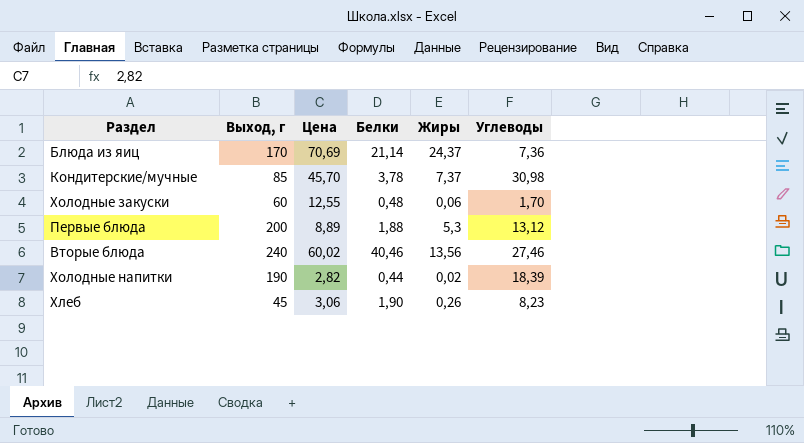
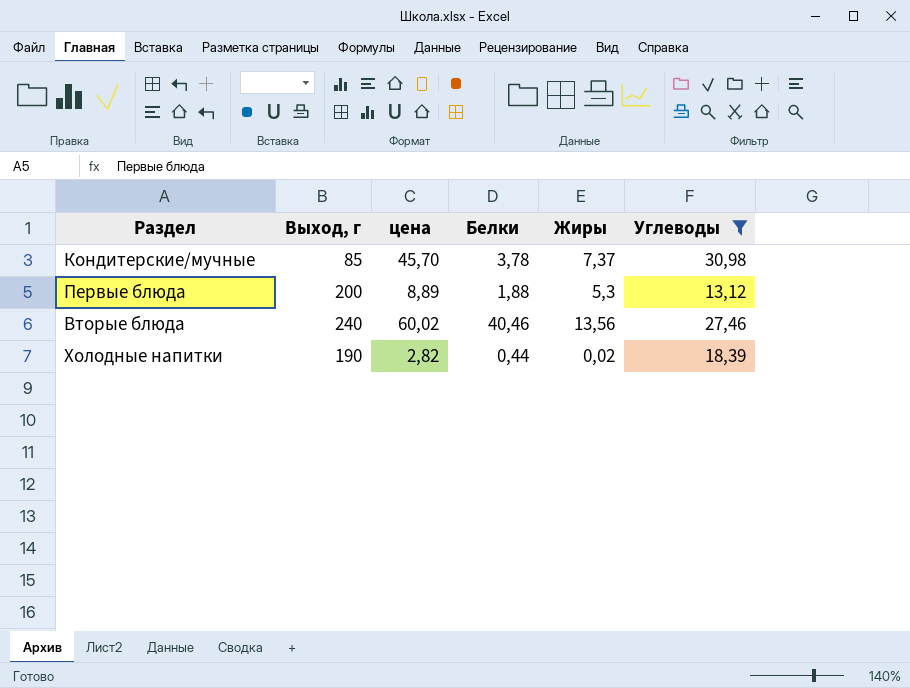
filter: none -> Углеводы >= 13,12
column name: Цена -> цена

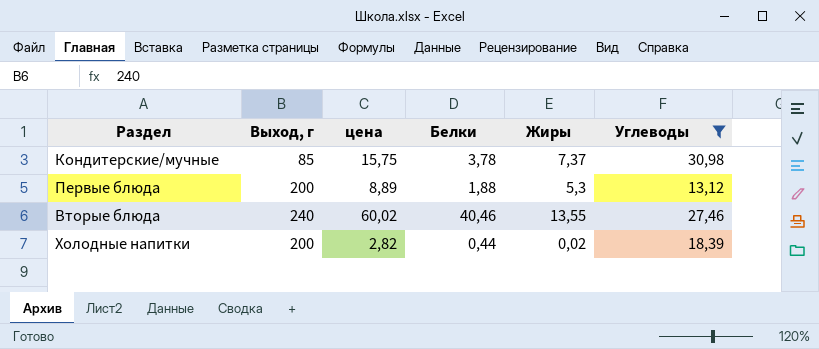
Кондитерские/мучные | цена: 45,70 -> 15,75
Вторые блюда | Жиры: 13,56 -> 13,55
Холодные напитки | Выход, г: 190 -> 200

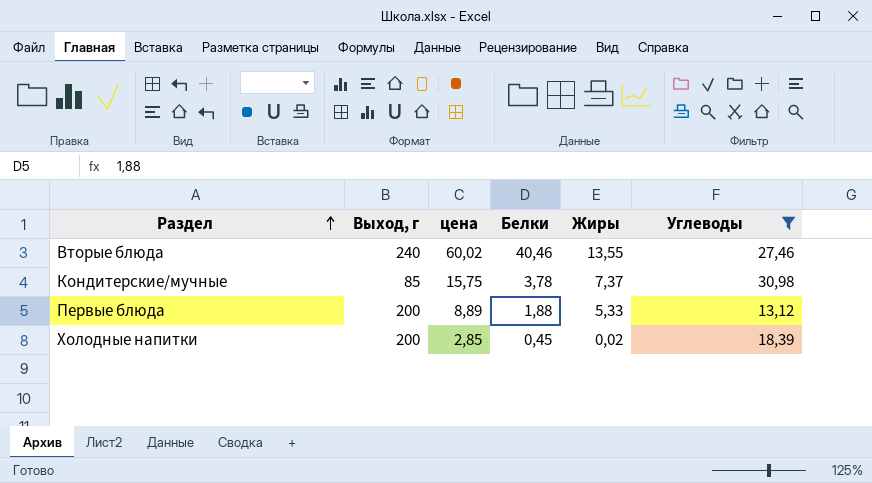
row order: none -> Раздел ascending
Первые блюда | Жиры: 5,3 -> 5,33
Холодные напитки | цена: 2,82 -> 2,85
Холодные напитки | Белки: 0,44 -> 0,45

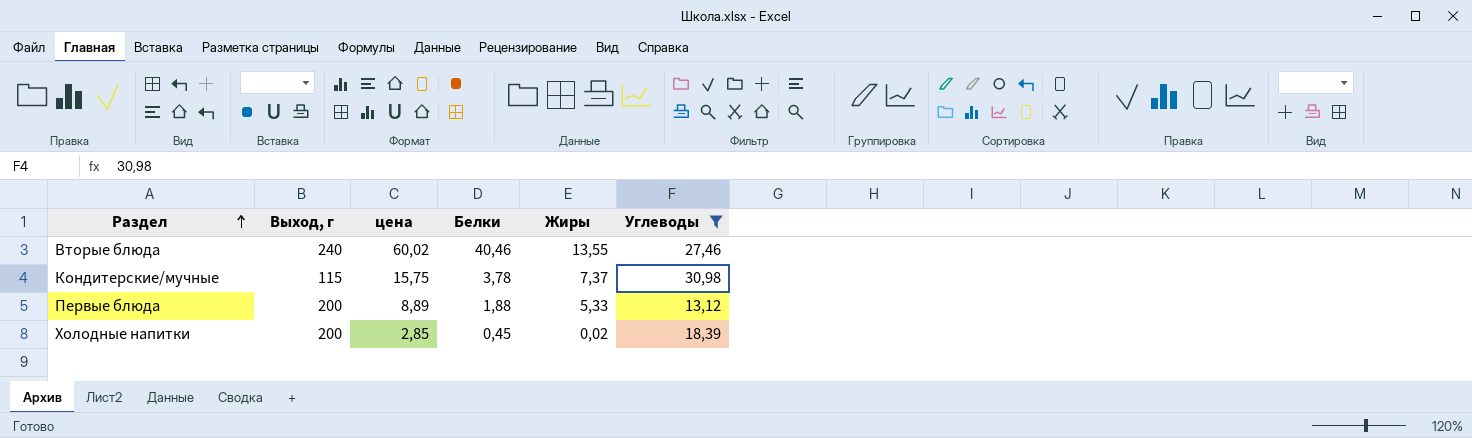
Кондитерские/мучные | Выход, г: 85 -> 115

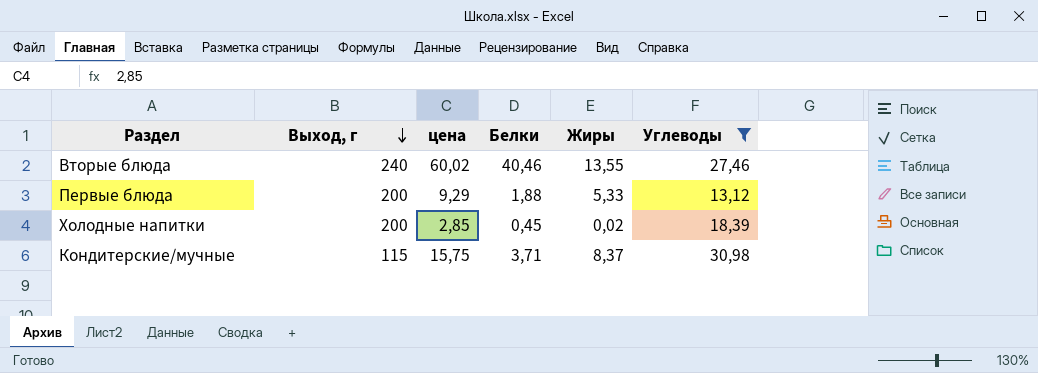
row order: Раздел ascending -> Выход, г descending
Первые блюда | цена: 8,89 -> 9,29
Кондитерские/мучные | Белки: 3,78 -> 3,71
Кондитерские/мучные | Жиры: 7,37 -> 8,37

